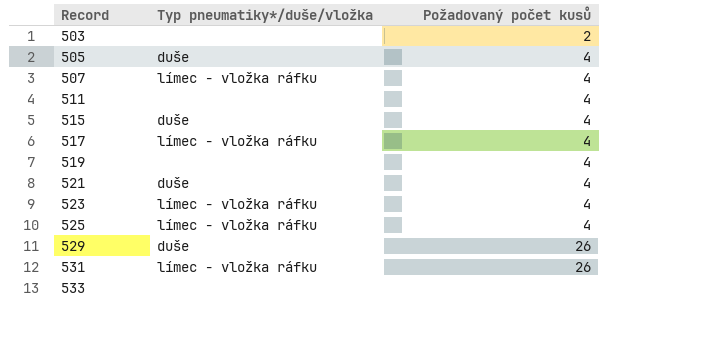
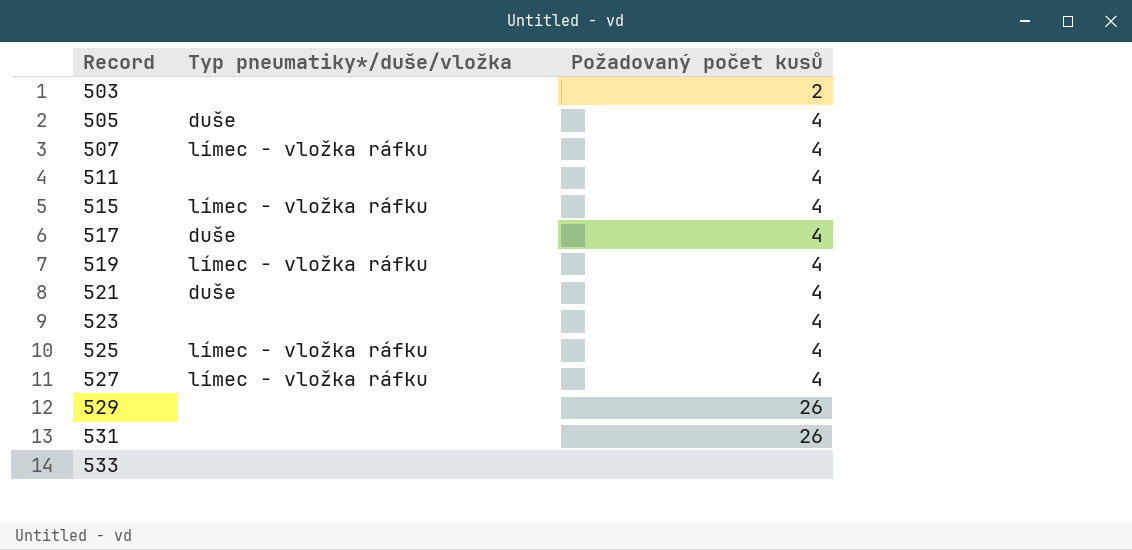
515 | Typ pneumatiky*/duše/vložka: duše -> límec - vložka ráfku
517 | Typ pneumatiky*/duše/vložka: límec - vložka ráfku -> duše
519 | Typ pneumatiky*/duše/vložka: none -> límec - vložka ráfku
523 | Typ pneumatiky*/duše/vložka: límec - vložka ráfku -> none
row 527: none -> límec - vložka ráfku | 4
529 | Typ pneumatiky*/duše/vložka: duše -> none
531 | Typ pneumatiky*/duše/vložka: límec - vložka ráfku -> none

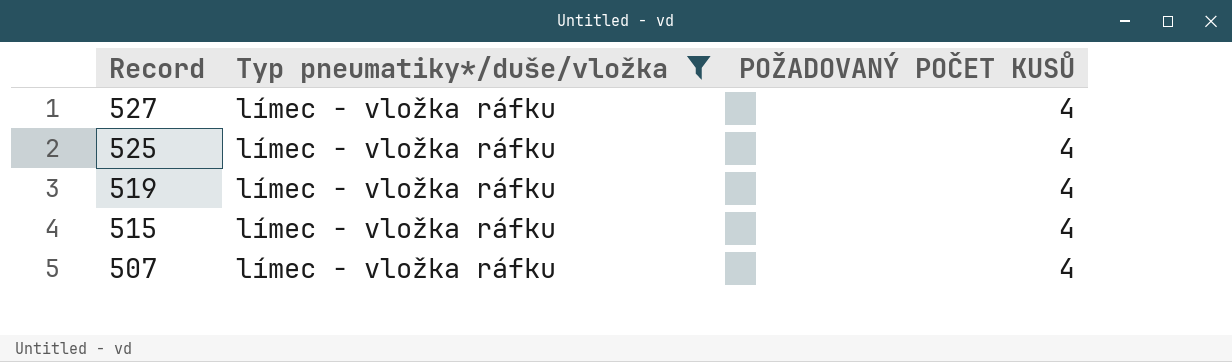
filter: none -> Typ pneumatiky*/duše/vložka = límec - vložka ráfku
row order: Record ascending -> Record descending
column name: Požadovaný počet kusů -> POŽADOVANÝ POČET KUSŮ

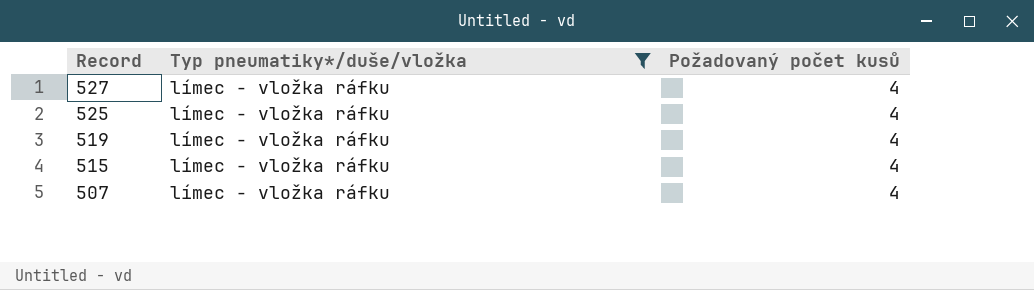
column name: POŽADOVANÝ POČET KUSŮ -> Požadovaný počet kusů

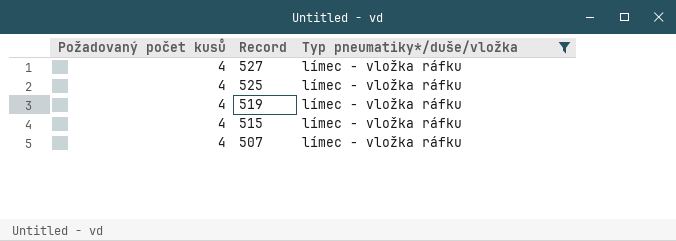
column Požadovaný počet kusů | position: 3 -> 1

